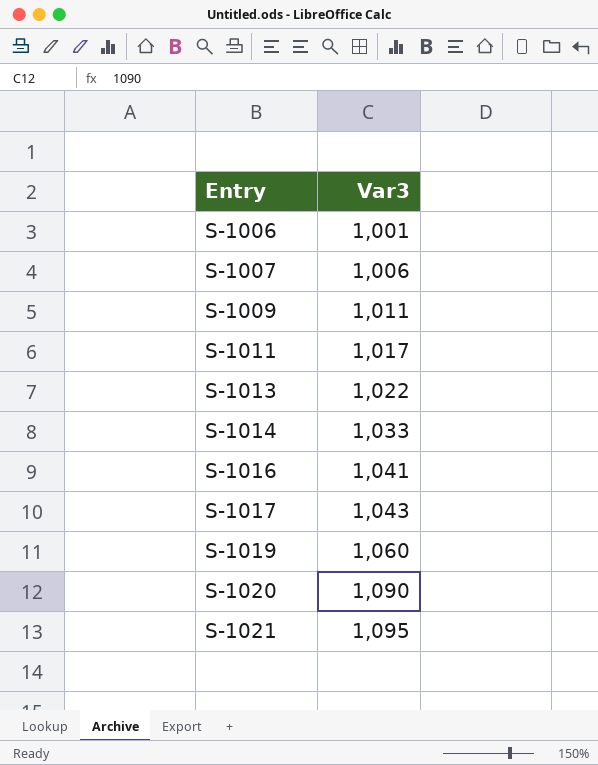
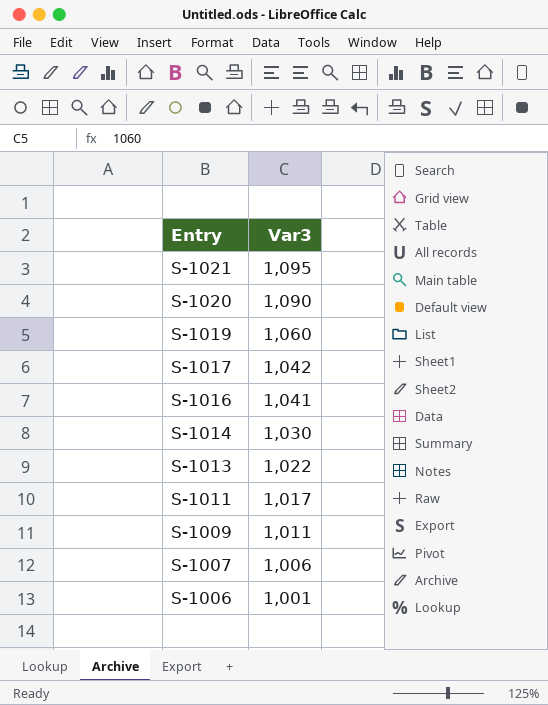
row order: Entry ascending -> Entry descending
S-1017 | Var3: 1,043 -> 1,042
S-1014 | Var3: 1,033 -> 1,030

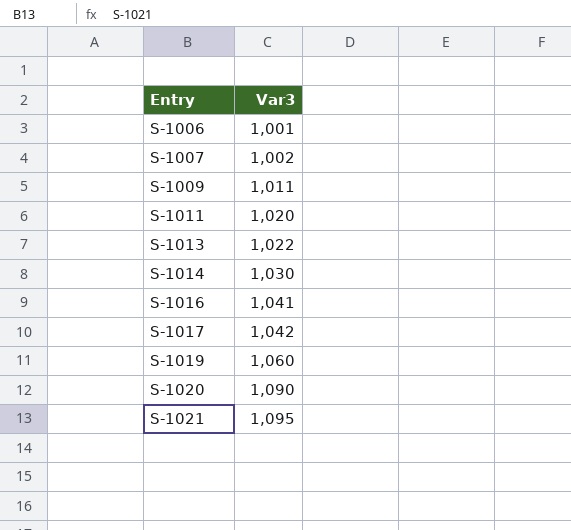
row order: Entry descending -> Entry ascending
S-1007 | Var3: 1,006 -> 1,002
S-1011 | Var3: 1,017 -> 1,020

